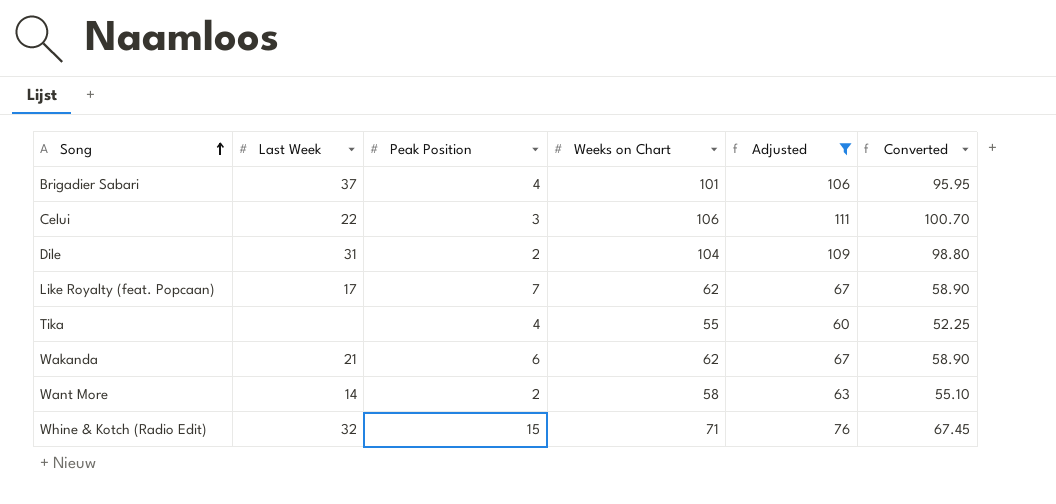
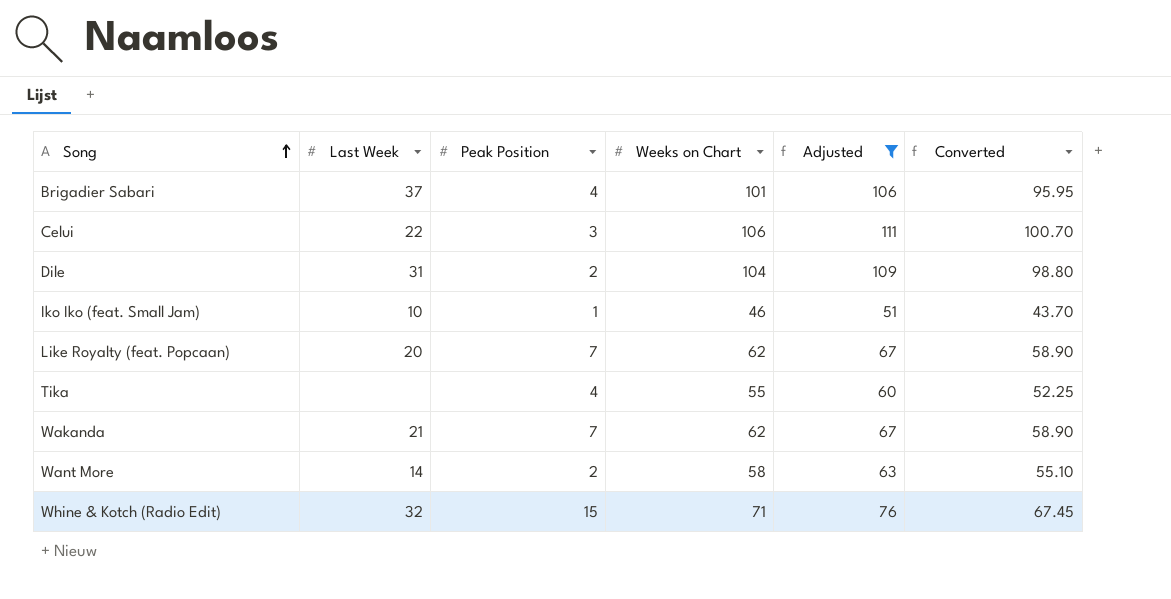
row Iko Iko (feat. Small Jam): none -> 10 | 1 | 46 | 51 | 43.70
Like Royalty (feat. Popcaan) | Last Week: 17 -> 20
Wakanda | Peak Position: 6 -> 7

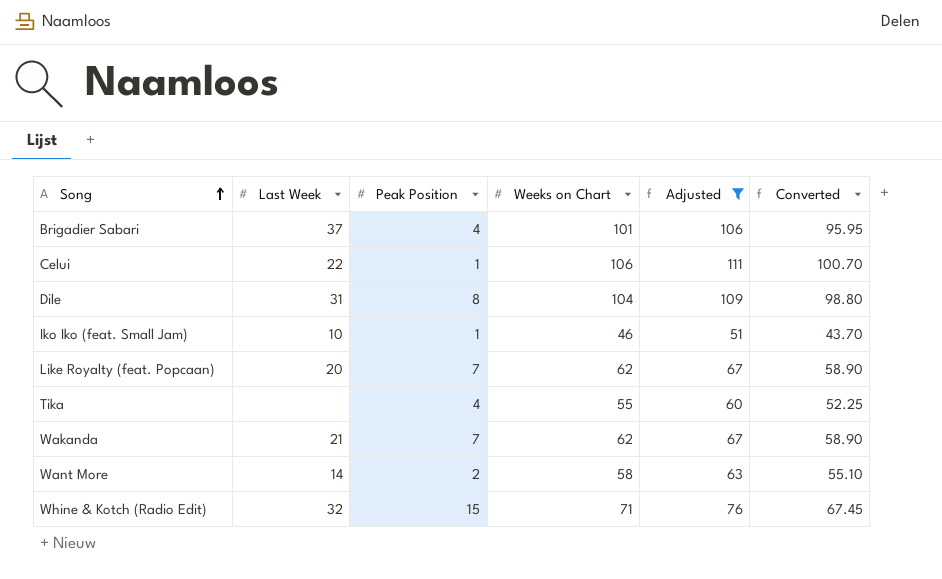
Celui | Peak Position: 3 -> 1
Dile | Peak Position: 2 -> 8

